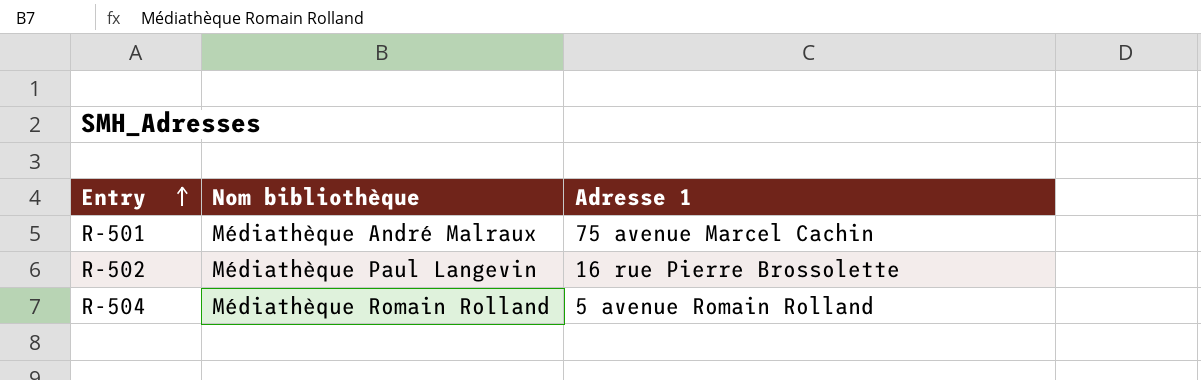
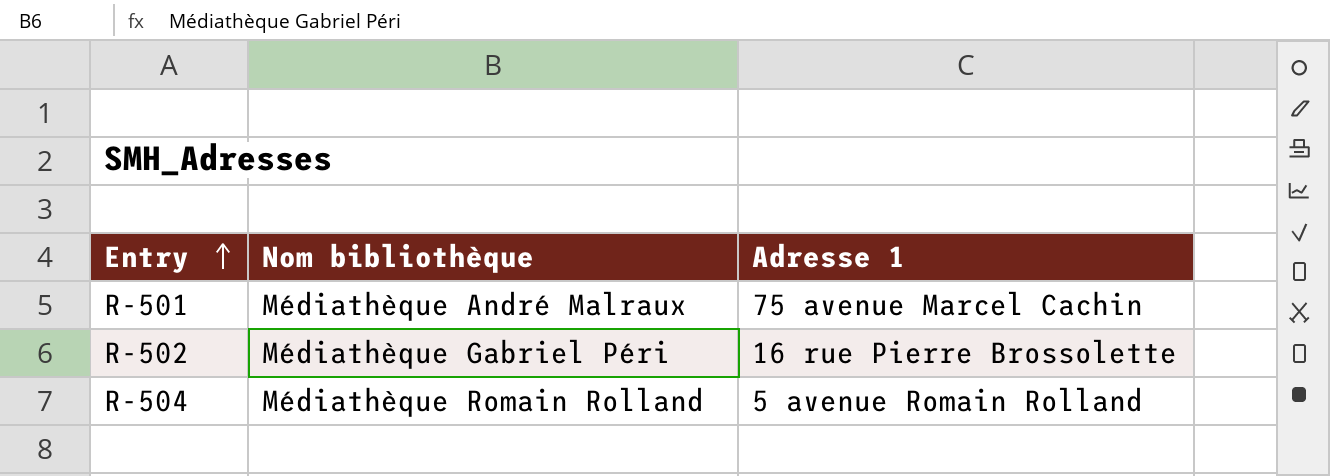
R-502 | Nom bibliothèque: Médiathèque Paul Langevin -> Médiathèque Gabriel Péri

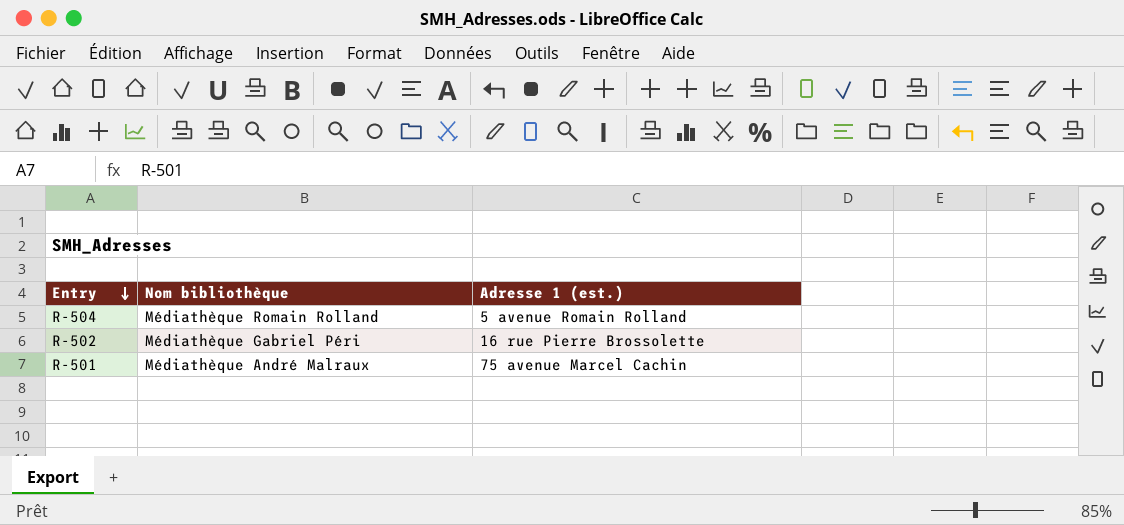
row order: Entry ascending -> Entry descending
column name: Adresse 1 -> Adresse 1 (est.)

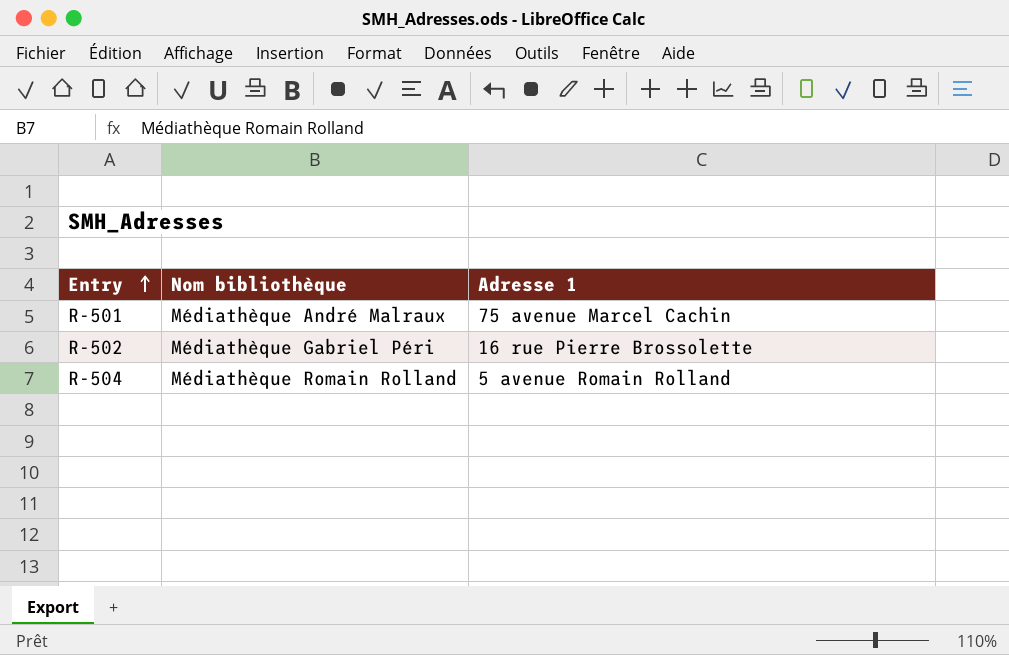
row order: Entry descending -> Entry ascending
column name: Adresse 1 (est.) -> Adresse 1

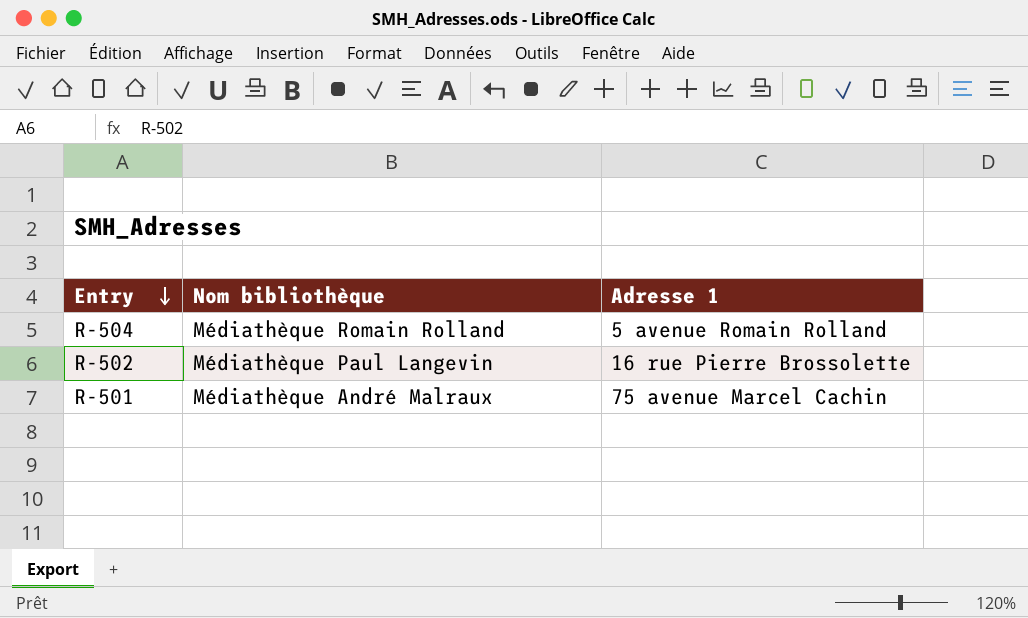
row order: Entry ascending -> Entry descending
R-502 | Nom bibliothèque: Médiathèque Gabriel Péri -> Médiathèque Paul Langevin

